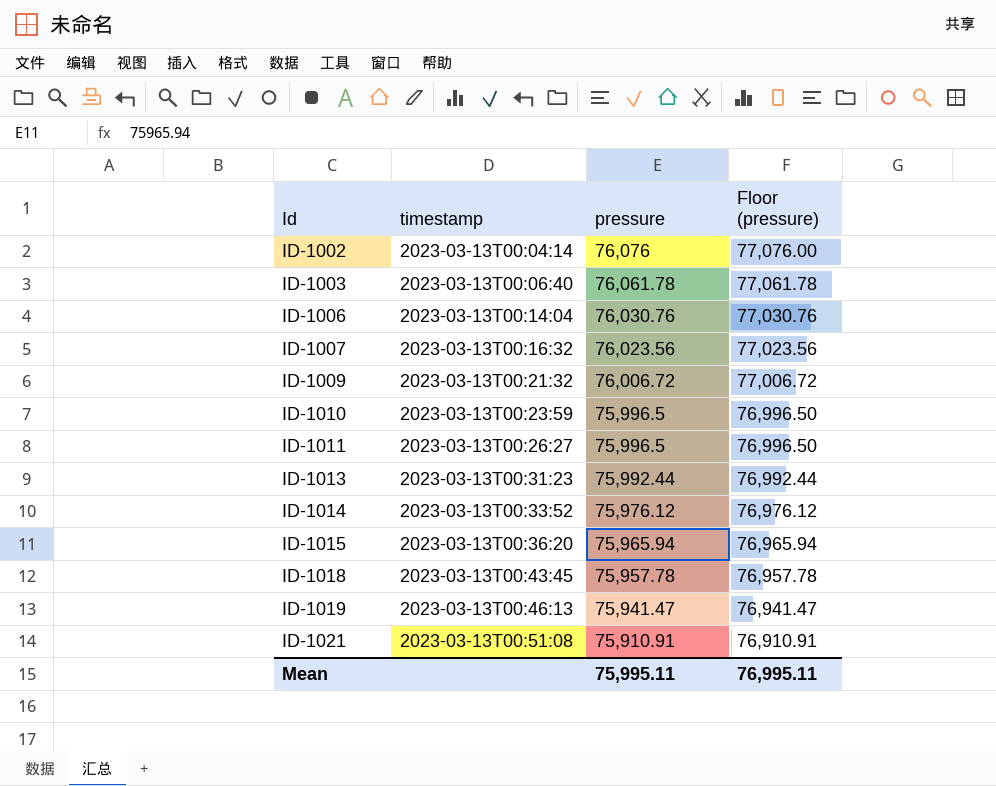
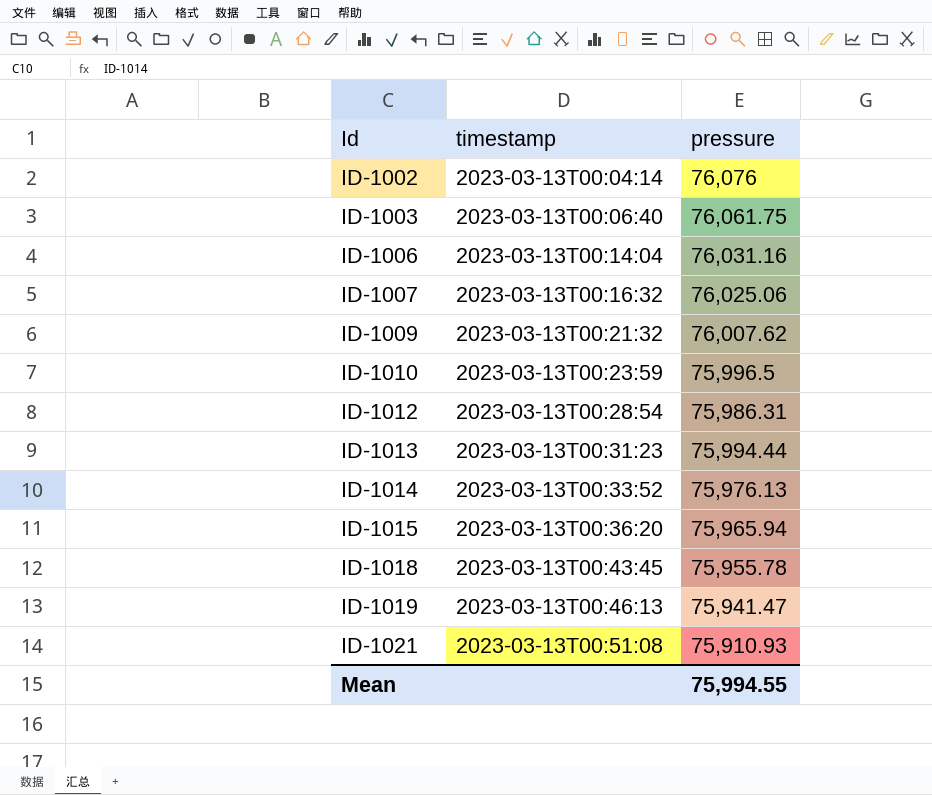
column Floor (pressure) | formula: [pressure] + 1000 -> none
row ID-1011: 2023-03-13T00:26:27 | 75,996.5 | 76,996.50 -> none
ID-1003 | pressure: 76,061.78 -> 76,061.75
ID-1006 | pressure: 76,030.76 -> 76,031.16
ID-1007 | pressure: 76,023.56 -> 76,025.06
ID-1009 | pressure: 76,006.72 -> 76,007.62
row ID-1012: none -> 2023-03-13T00:28:54 | 75,986.31
ID-1013 | pressure: 75,992.44 -> 75,994.44
ID-1014 | pressure: 75,976.12 -> 75,976.13
ID-1018 | pressure: 75,957.78 -> 75,955.78
ID-1021 | pressure: 75,910.91 -> 75,910.93
Mean | pressure: 75,995.11 -> 75,994.55

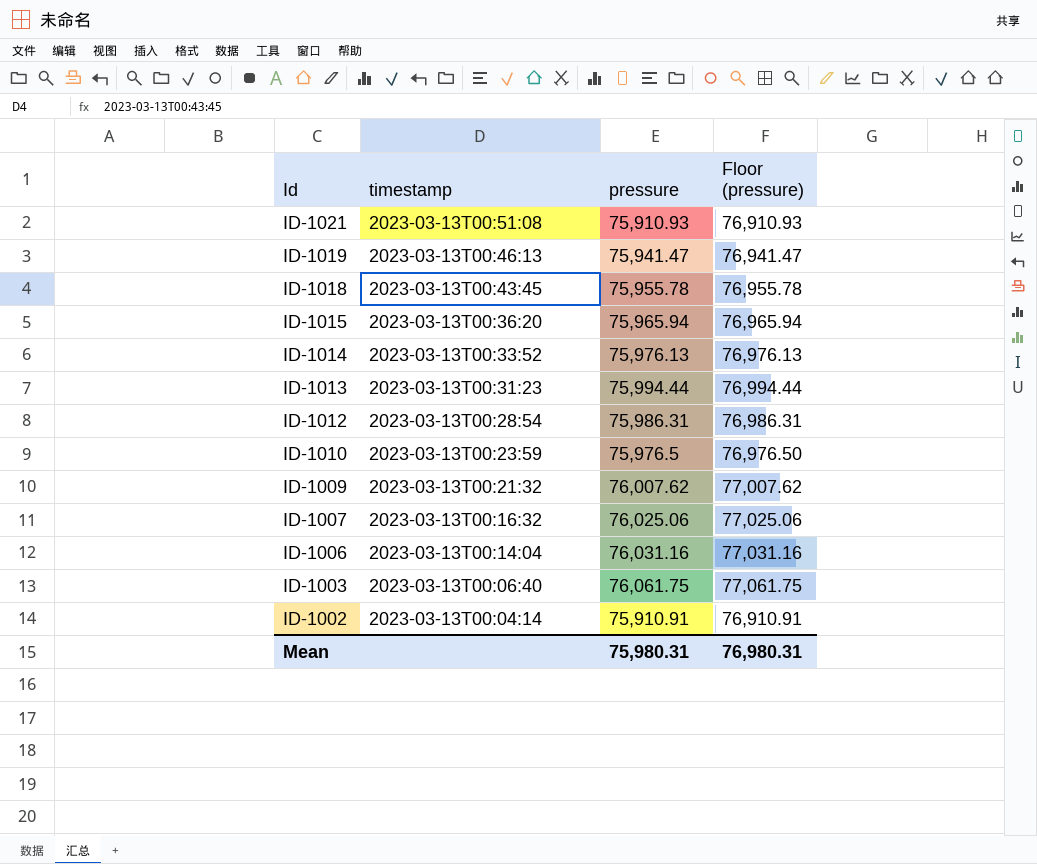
row order: Id ascending -> Id descending
column Floor (pressure) | formula: none -> [pressure] + 1000
ID-1010 | pressure: 75,996.5 -> 75,976.5
ID-1002 | pressure: 76,076 -> 75,910.91
Mean | pressure: 75,994.55 -> 75,980.31

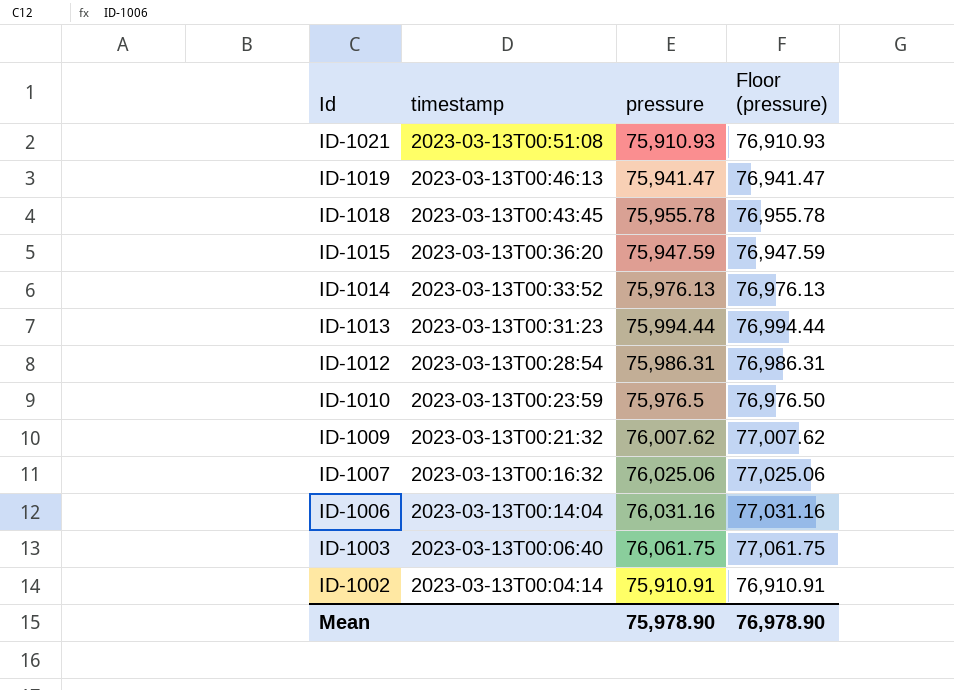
ID-1015 | pressure: 75,965.94 -> 75,947.59
ID-1015 | Floor (pressure): 76,965.94 -> 76,947.59
Mean | pressure: 75,980.31 -> 75,978.90
Mean | Floor (pressure): 76,980.31 -> 76,978.90

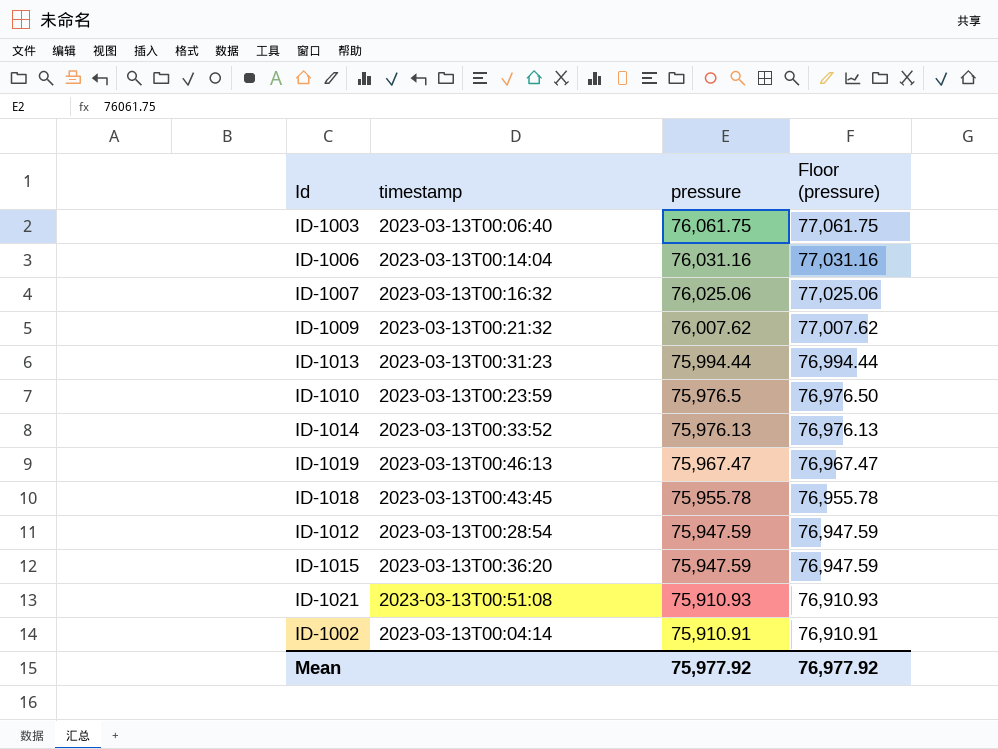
row order: Id descending -> pressure descending
ID-1019 | pressure: 75,941.47 -> 75,967.47
ID-1019 | Floor (pressure): 76,941.47 -> 76,967.47
ID-1012 | pressure: 75,986.31 -> 75,947.59
ID-1012 | Floor (pressure): 76,986.31 -> 76,947.59
Mean | pressure: 75,978.90 -> 75,977.92
Mean | Floor (pressure): 76,978.90 -> 76,977.92

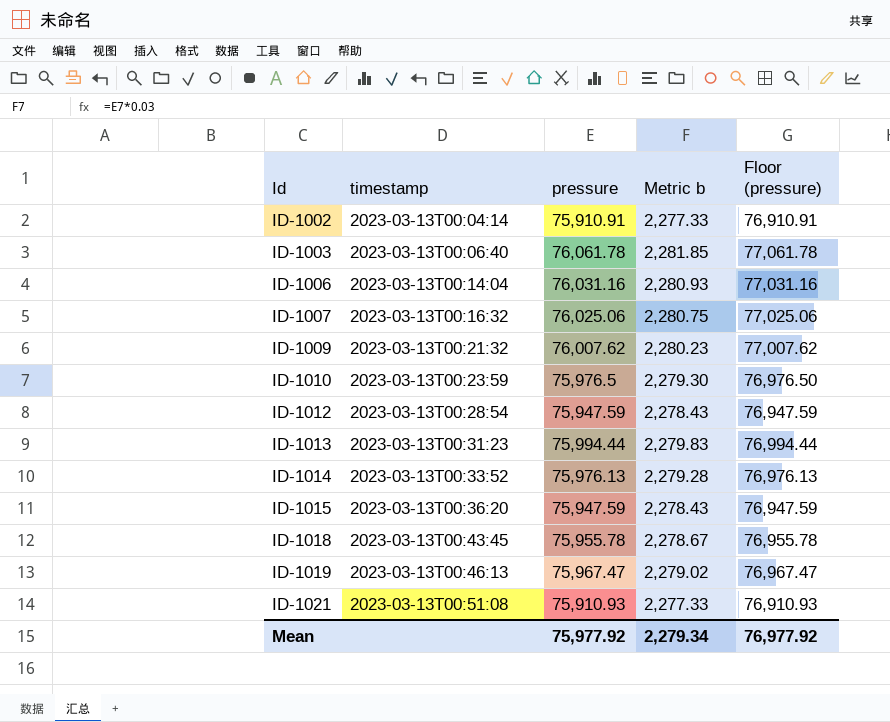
row order: pressure descending -> Id ascending
column Metric b | formula: none -> [pressure] * 0.03
ID-1003 | pressure: 76,061.75 -> 76,061.78
ID-1003 | Floor (pressure): 77,061.75 -> 77,061.78

